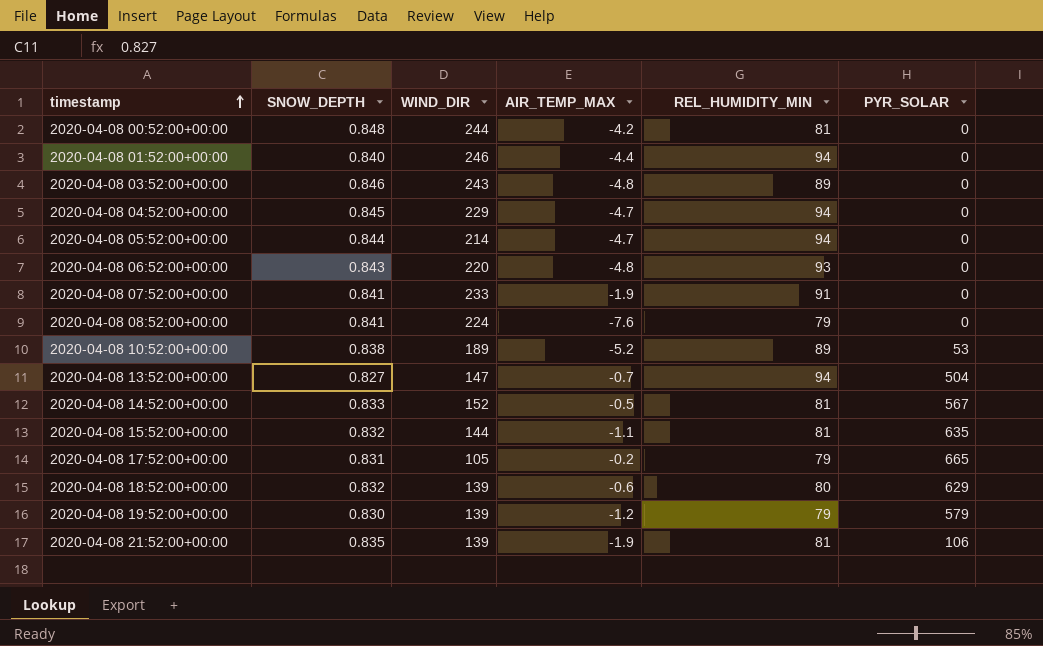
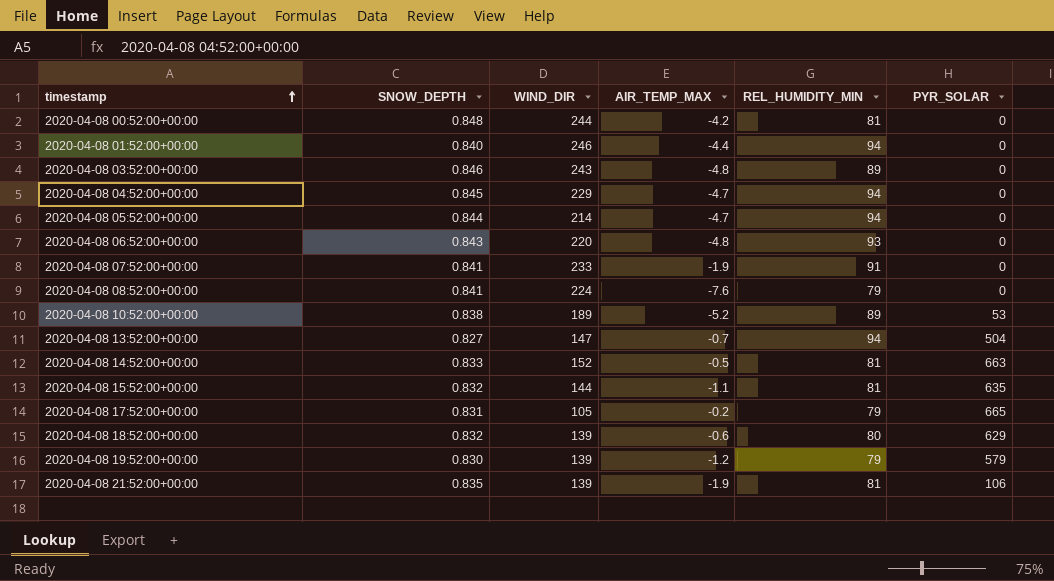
2020-04-08 14:52:00+00:00 | PYR_SOLAR: 567 -> 663

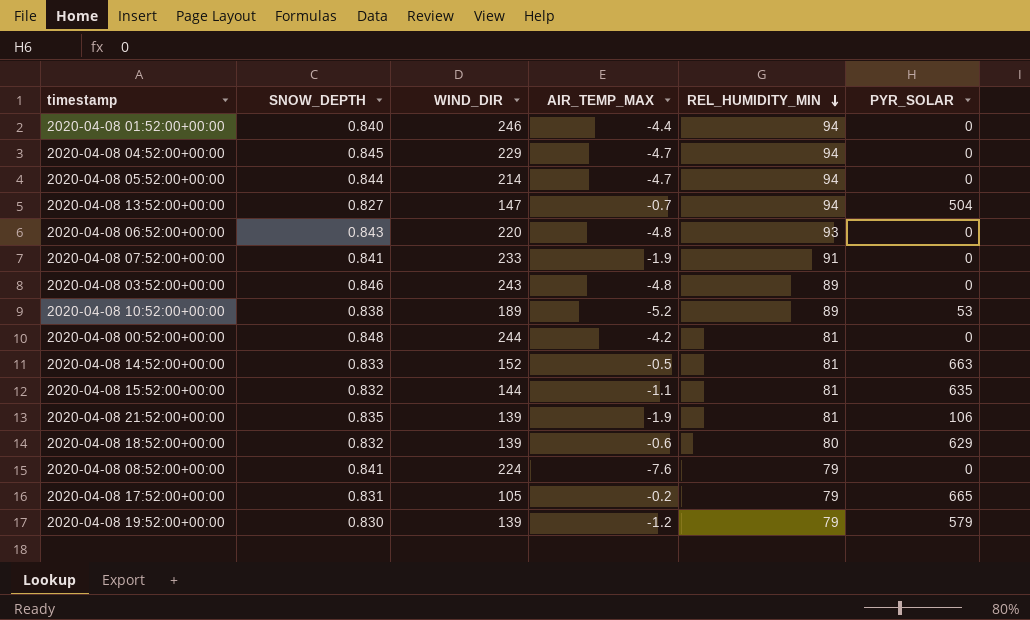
row order: timestamp ascending -> REL_HUMIDITY_MIN descending

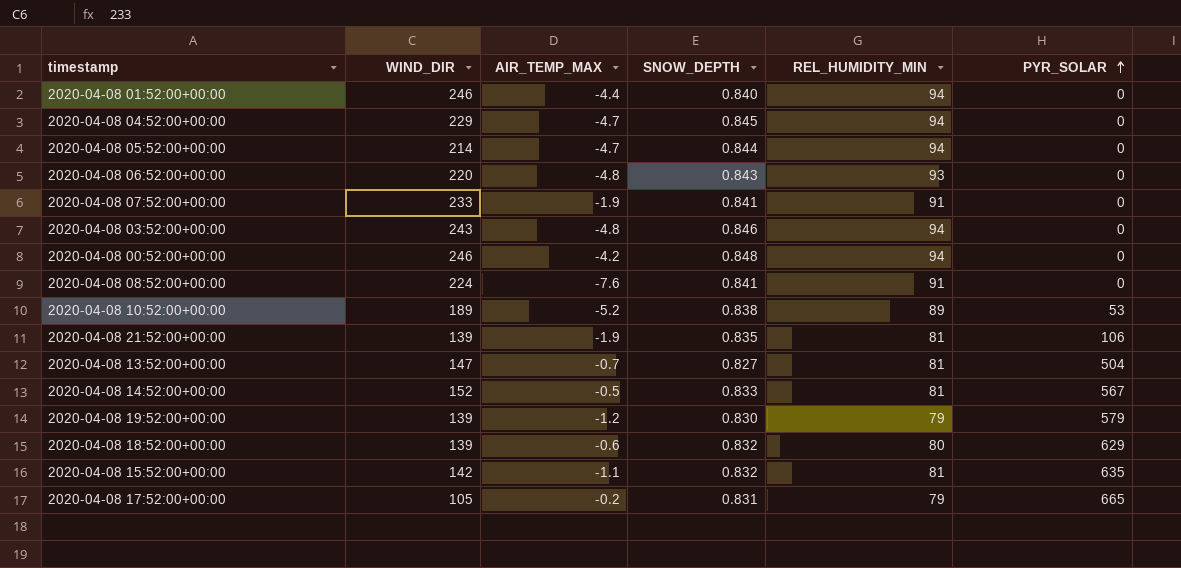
row order: REL_HUMIDITY_MIN descending -> PYR_SOLAR ascending
column SNOW_DEPTH | position: 2 -> 4
2020-04-08 03:52:00+00:00 | REL_HUMIDITY_MIN: 89 -> 94
2020-04-08 00:52:00+00:00 | WIND_DIR: 244 -> 246
2020-04-08 00:52:00+00:00 | REL_HUMIDITY_MIN: 81 -> 94
2020-04-08 08:52:00+00:00 | REL_HUMIDITY_MIN: 79 -> 91
2020-04-08 13:52:00+00:00 | REL_HUMIDITY_MIN: 94 -> 81
2020-04-08 14:52:00+00:00 | PYR_SOLAR: 663 -> 567
2020-04-08 15:52:00+00:00 | WIND_DIR: 144 -> 142

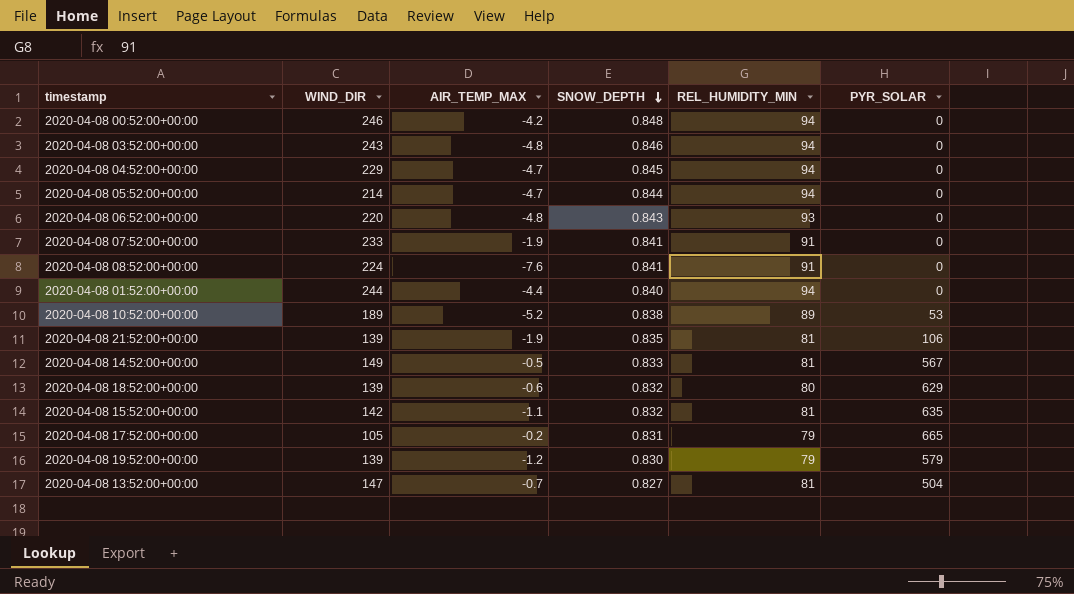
row order: PYR_SOLAR ascending -> SNOW_DEPTH descending
2020-04-08 01:52:00+00:00 | WIND_DIR: 246 -> 244
2020-04-08 14:52:00+00:00 | WIND_DIR: 152 -> 149

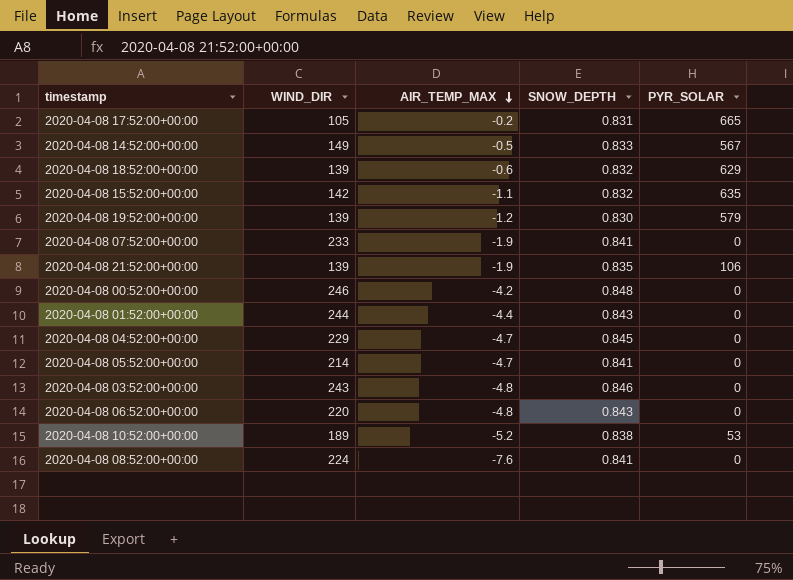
row order: SNOW_DEPTH descending -> AIR_TEMP_MAX descending
column REL_HUMIDITY_MIN | position: 5 -> none
row 2020-04-08 13:52:00+00:00: 147 | -0.7 | 0.827 | 81 | 504 -> none
2020-04-08 01:52:00+00:00 | SNOW_DEPTH: 0.840 -> 0.843
2020-04-08 05:52:00+00:00 | SNOW_DEPTH: 0.844 -> 0.841

